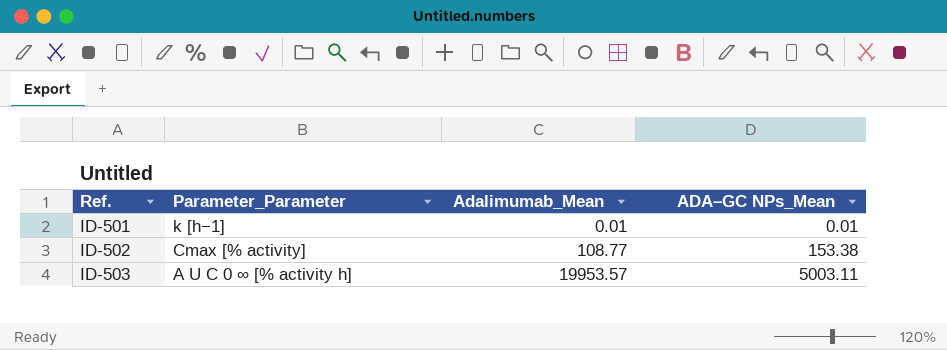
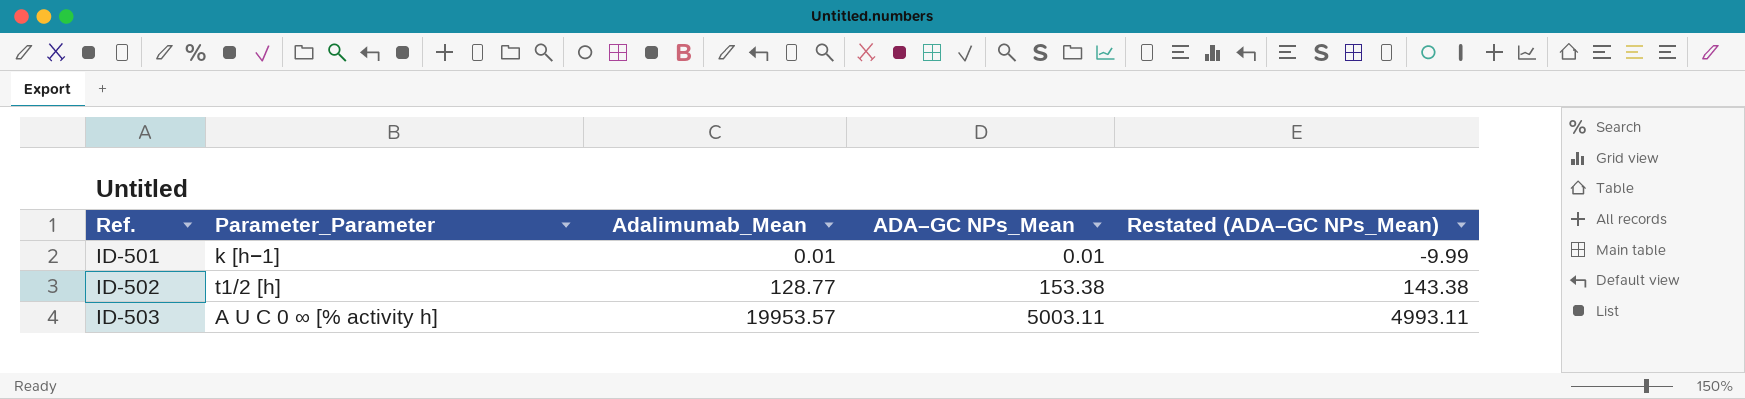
column Restated (ADA–GC NPs_Mean) | formula: none -> [ADA–GC NPs_Mean] - 10
ID-502 | Parameter_Parameter: Cmax [% activity] -> t1/2 [h]
ID-502 | Adalimumab_Mean: 108.77 -> 128.77

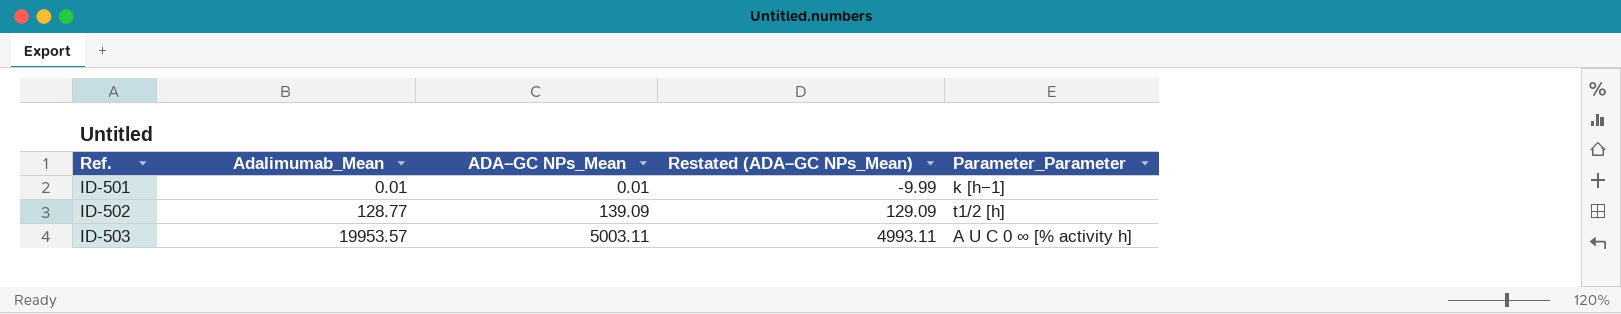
column Parameter_Parameter | position: 2 -> 5
ID-502 | ADA–GC NPs_Mean: 153.38 -> 139.09
ID-502 | Restated (ADA–GC NPs_Mean): 143.38 -> 129.09

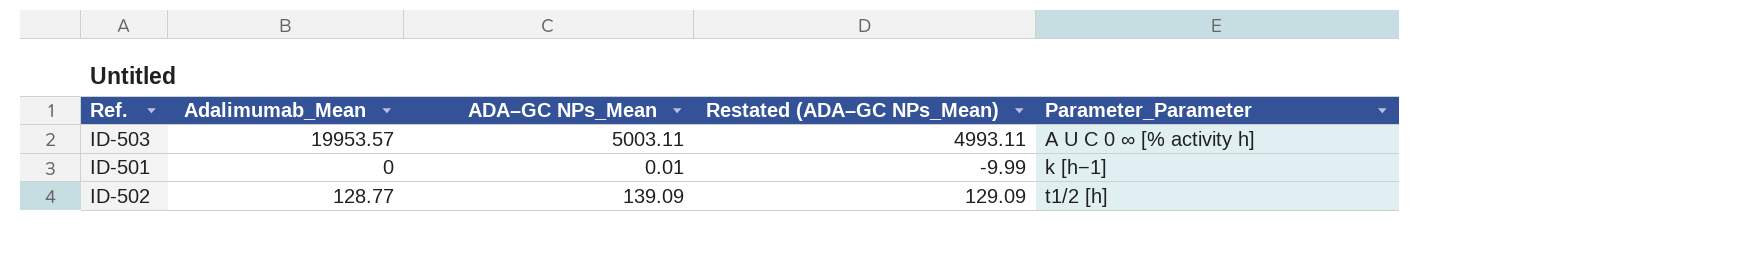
row order: Ref. ascending -> Parameter_Parameter ascending
ID-501 | Adalimumab_Mean: 0.01 -> 0

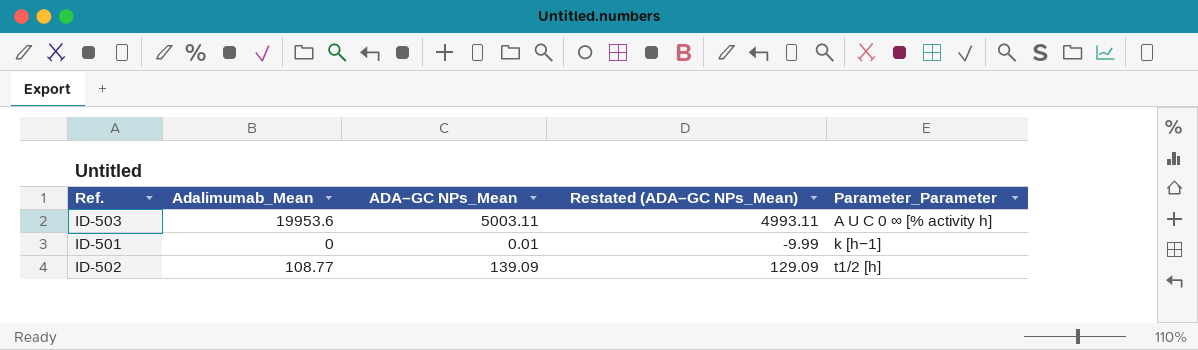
ID-503 | Adalimumab_Mean: 19953.57 -> 19953.6
ID-502 | Adalimumab_Mean: 128.77 -> 108.77

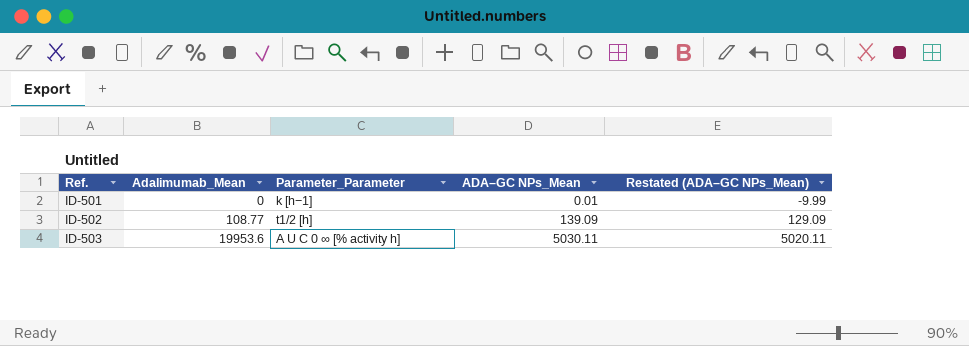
row order: Parameter_Parameter ascending -> Ref. ascending
column Parameter_Parameter | position: 5 -> 3
ID-503 | ADA–GC NPs_Mean: 5003.11 -> 5030.11
ID-503 | Restated (ADA–GC NPs_Mean): 4993.11 -> 5020.11

